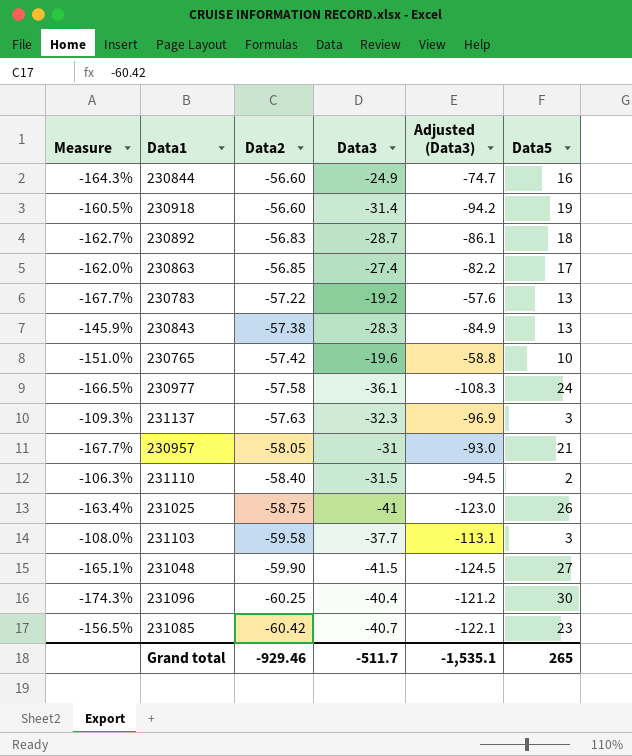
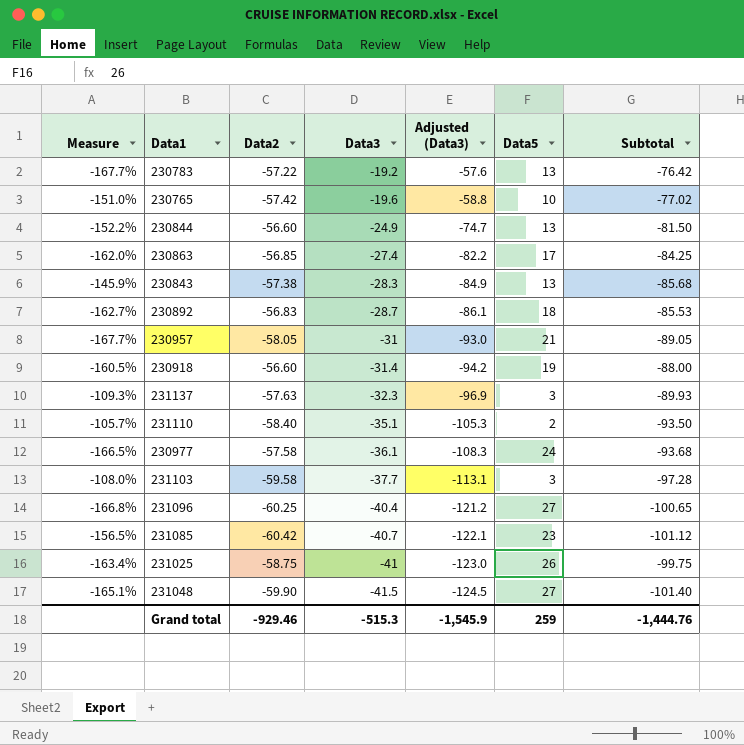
row order: Data2 descending -> Data3 descending
column Subtotal | formula: none -> [Data2] + [Data3]
230844 | Measure: -164.3% -> -152.2%
230844 | Data5: 16 -> 13
231110 | Measure: -106.3% -> -105.7%
231110 | Data3: -31.5 -> -35.1
231110 | Adjusted (Data3): -94.5 -> -105.3
231096 | Measure: -174.3% -> -166.8%
231096 | Data5: 30 -> 27
Grand total | Data3: -511.7 -> -515.3
Grand total | Adjusted (Data3): -1,535.1 -> -1,545.9
Grand total | Data5: 265 -> 259

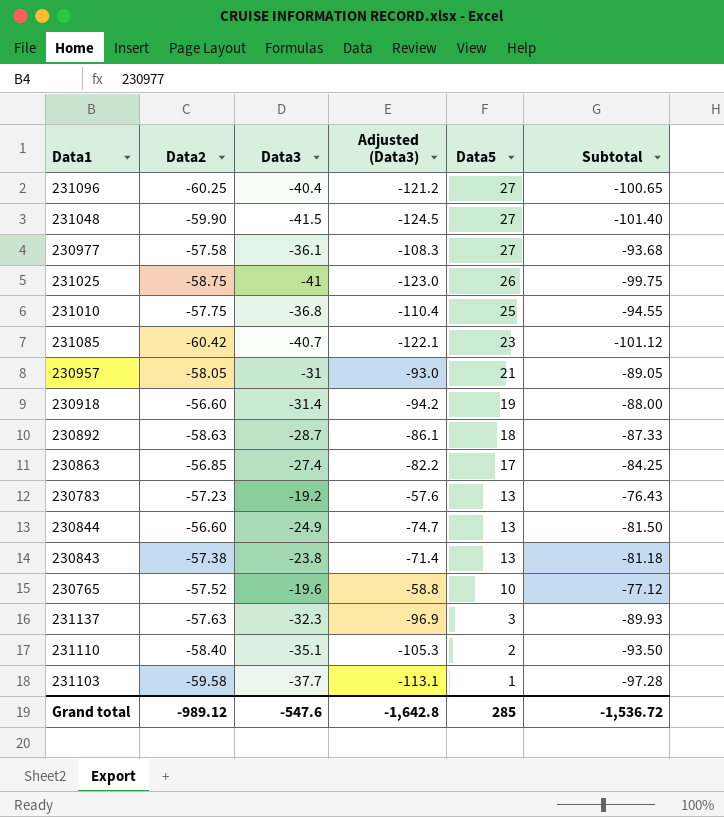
row order: Data3 descending -> Data5 descending
column Measure | formula: ([Data5] - [Data3]) / [Data3] -> none
230977 | Data5: 24 -> 27
row 231010: none -> -57.75 | -36.8 | -110.4 | 25 | -94.55
230892 | Data2: -56.83 -> -58.63
230892 | Subtotal: -85.53 -> -87.33
230783 | Data2: -57.22 -> -57.23
230783 | Subtotal: -76.42 -> -76.43
230843 | Data3: -28.3 -> -23.8
230843 | Adjusted (Data3): -84.9 -> -71.4
230843 | Subtotal: -85.68 -> -81.18
230765 | Data2: -57.42 -> -57.52
230765 | Subtotal: -77.02 -> -77.12
231103 | Data5: 3 -> 1
Grand total | Data2: -929.46 -> -989.12
Grand total | Data3: -515.3 -> -547.6
Grand total | Adjusted (Data3): -1,545.9 -> -1,642.8
Grand total | Data5: 259 -> 285
Grand total | Subtotal: -1,444.76 -> -1,536.72

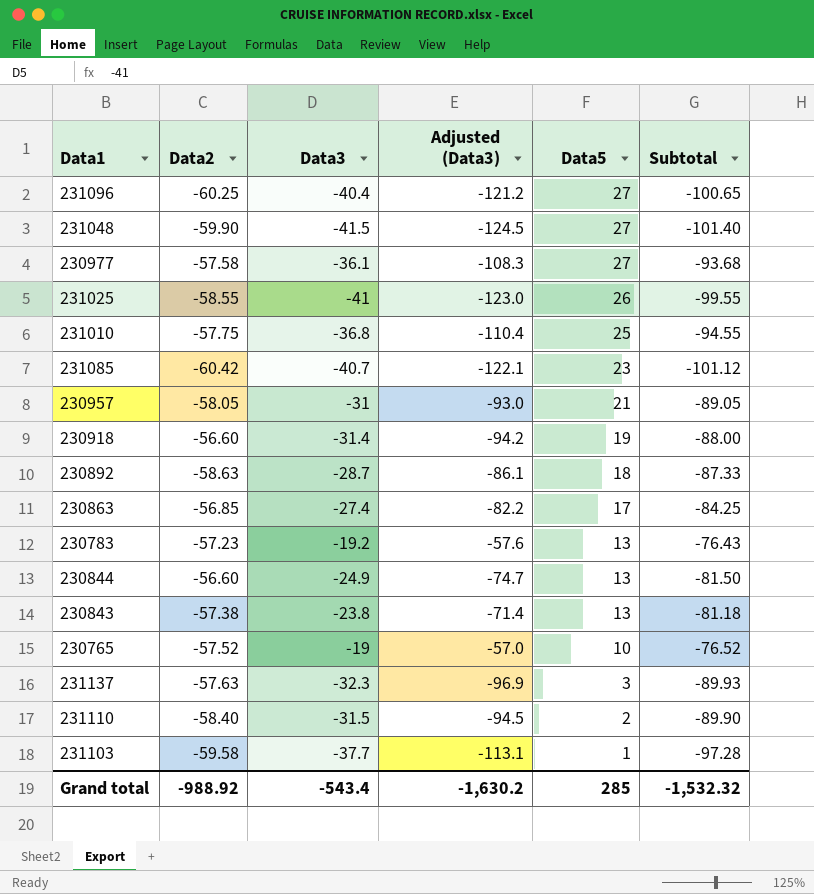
231025 | Data2: -58.75 -> -58.55
231025 | Subtotal: -99.75 -> -99.55
230765 | Data3: -19.6 -> -19
230765 | Adjusted (Data3): -58.8 -> -57.0
230765 | Subtotal: -77.12 -> -76.52
231110 | Data3: -35.1 -> -31.5
231110 | Adjusted (Data3): -105.3 -> -94.5
231110 | Subtotal: -93.50 -> -89.90
Grand total | Data2: -989.12 -> -988.92
Grand total | Data3: -547.6 -> -543.4
Grand total | Adjusted (Data3): -1,642.8 -> -1,630.2
Grand total | Subtotal: -1,536.72 -> -1,532.32

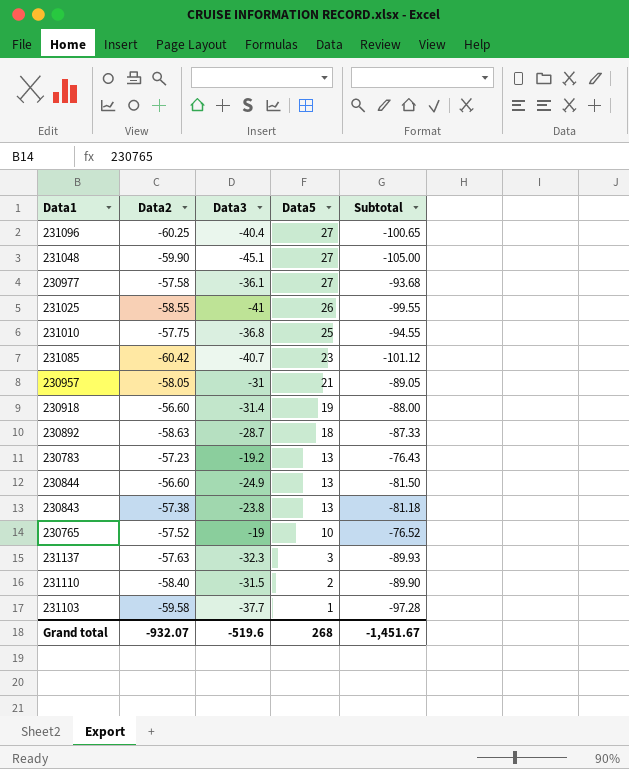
column Adjusted (Data3) | formula: [Data3] * 3 -> none
row 230863: -56.85 | -27.4 | -82.2 | 17 | -84.25 -> none
231048 | Data3: -41.5 -> -45.1
231048 | Subtotal: -101.40 -> -105.00
Grand total | Data2: -988.92 -> -932.07
Grand total | Data3: -543.4 -> -519.6
Grand total | Data5: 285 -> 268
Grand total | Subtotal: -1,532.32 -> -1,451.67

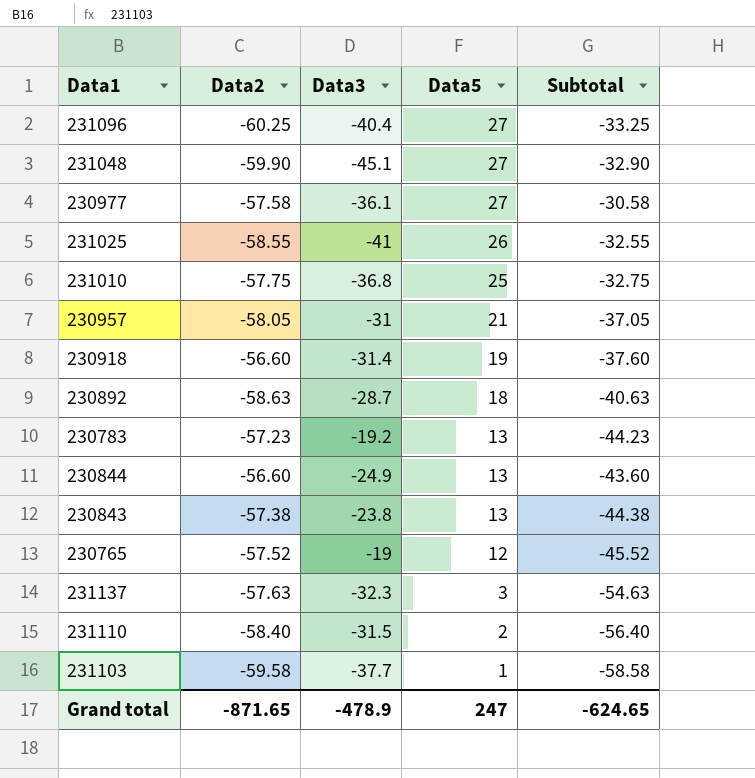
column Subtotal | formula: [Data2] + [Data3] -> [Data2] + [Data5]
row 231085: -60.42 | -40.7 | 23 | -101.12 -> none
230765 | Data5: 10 -> 12
Grand total | Data2: -932.07 -> -871.65
Grand total | Data3: -519.6 -> -478.9
Grand total | Data5: 268 -> 247
Grand total | Subtotal: -1,451.67 -> -624.65

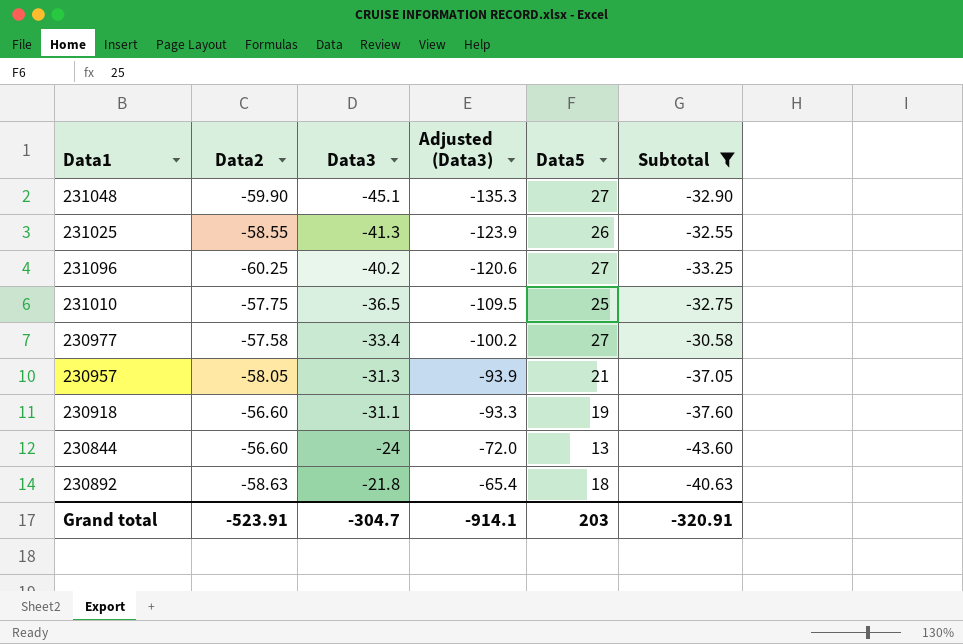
filter: none -> Subtotal >= -43.60
row order: Data5 descending -> Data3 ascending
column Adjusted (Data3) | formula: none -> [Data3] * 3
231025 | Data3: -41 -> -41.3
231096 | Data3: -40.4 -> -40.2
231010 | Data3: -36.8 -> -36.5
230977 | Data3: -36.1 -> -33.4
230957 | Data3: -31 -> -31.3
230918 | Data3: -31.4 -> -31.1
230844 | Data3: -24.9 -> -24
230892 | Data3: -28.7 -> -21.8
Grand total | Data2: -871.65 -> -523.91
Grand total | Data3: -478.9 -> -304.7
Grand total | Data5: 247 -> 203
Grand total | Subtotal: -624.65 -> -320.91

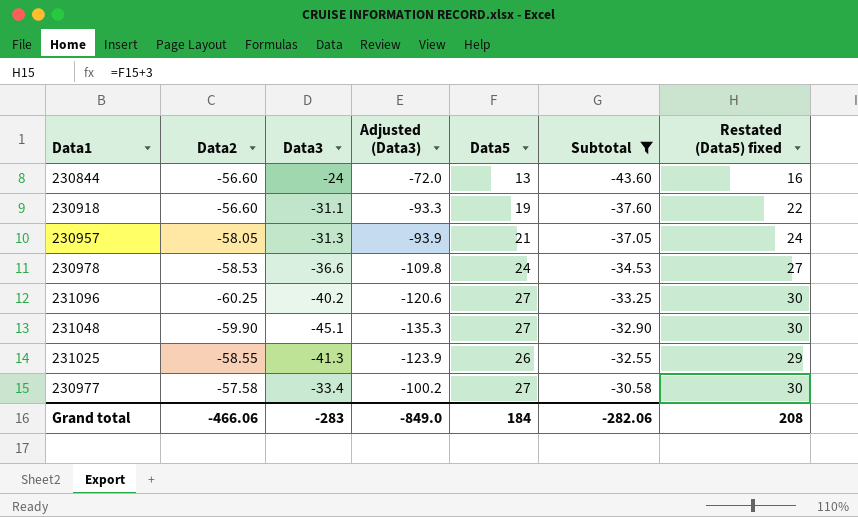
row order: Data3 ascending -> Subtotal ascending
column Restated (Data5) fixed | formula: none -> [Data5] + 3
row 231010: -57.75 | -36.5 | -109.5 | 25 | -32.75 -> none
row 230892: -58.63 | -21.8 | -65.4 | 18 | -40.63 -> none
row 230978: none -> -58.53 | -36.6 | -109.8 | 24 | -34.53 | 27
Grand total | Data2: -523.91 -> -466.06
Grand total | Data3: -304.7 -> -283
Grand total | Adjusted (Data3): -914.1 -> -849.0
Grand total | Data5: 203 -> 184
Grand total | Subtotal: -320.91 -> -282.06

